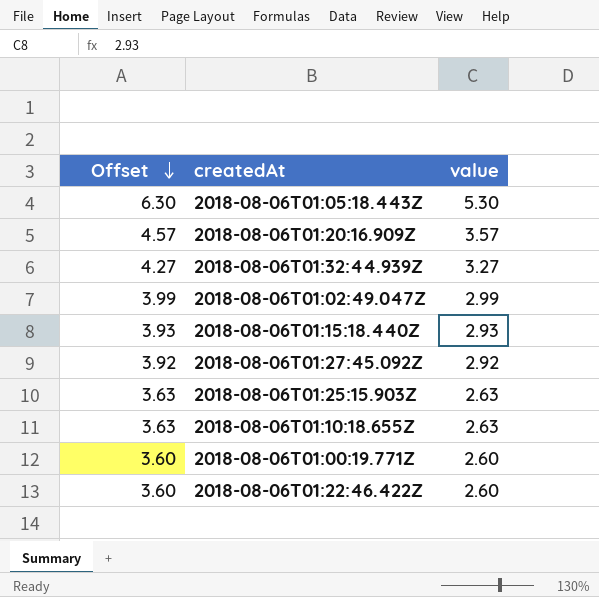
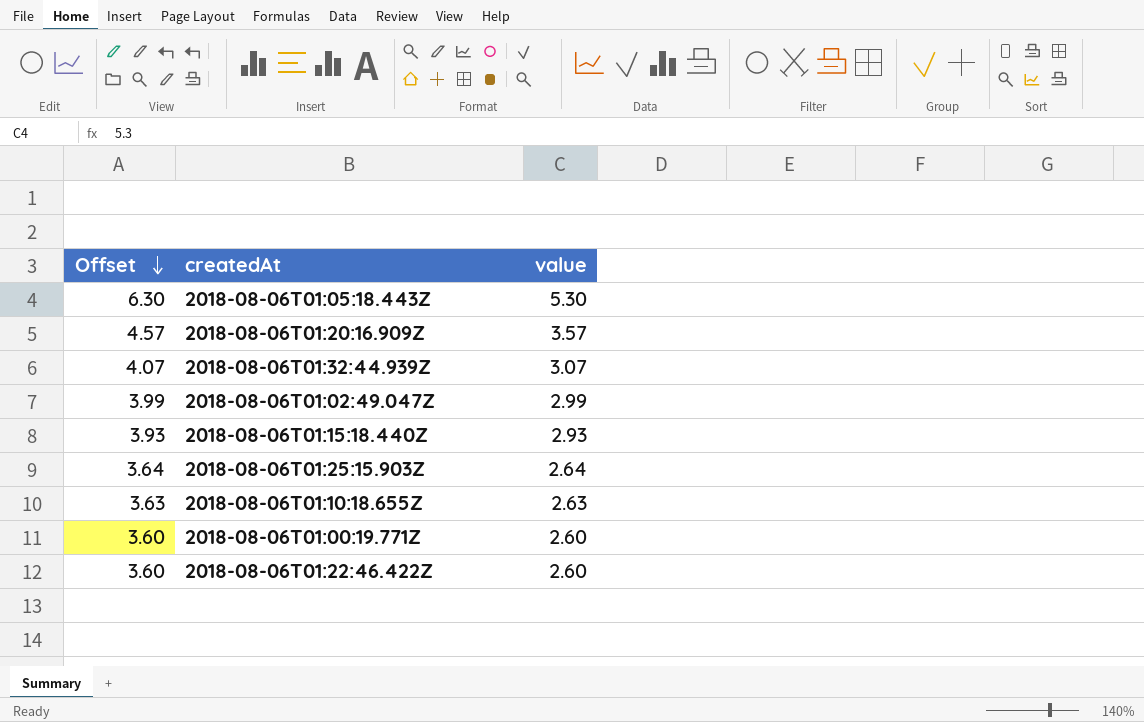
row 2018-08-06T01:27:45.092Z: 3.92 | 2.92 -> none
2018-08-06T01:32:44.939Z | Offset: 4.27 -> 4.07
2018-08-06T01:32:44.939Z | value: 3.27 -> 3.07
2018-08-06T01:25:15.903Z | Offset: 3.63 -> 3.64
2018-08-06T01:25:15.903Z | value: 2.63 -> 2.64

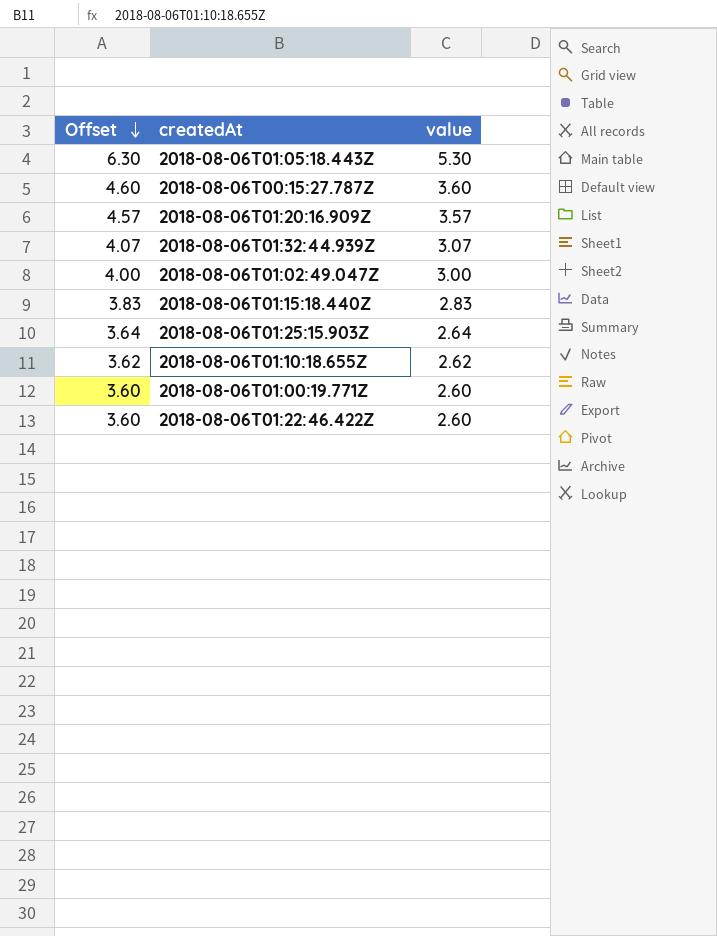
row 2018-08-06T00:15:27.787Z: none -> 4.60 | 3.60
2018-08-06T01:02:49.047Z | Offset: 3.99 -> 4.00
2018-08-06T01:02:49.047Z | value: 2.99 -> 3.00
2018-08-06T01:15:18.440Z | Offset: 3.93 -> 3.83
2018-08-06T01:15:18.440Z | value: 2.93 -> 2.83
2018-08-06T01:10:18.655Z | Offset: 3.63 -> 3.62
2018-08-06T01:10:18.655Z | value: 2.63 -> 2.62

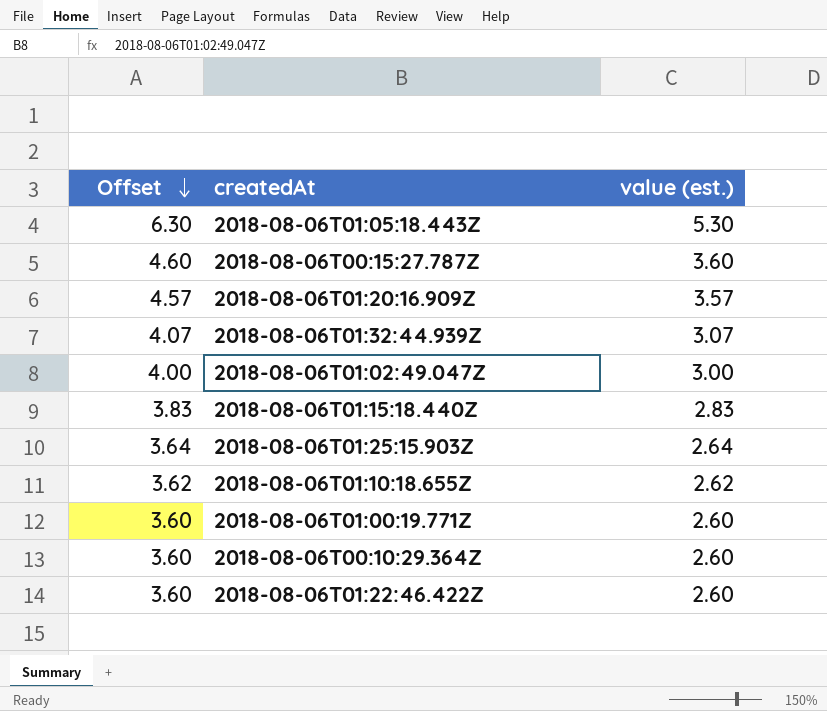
column name: value -> value (est.)
row 2018-08-06T00:10:29.364Z: none -> 3.60 | 2.60

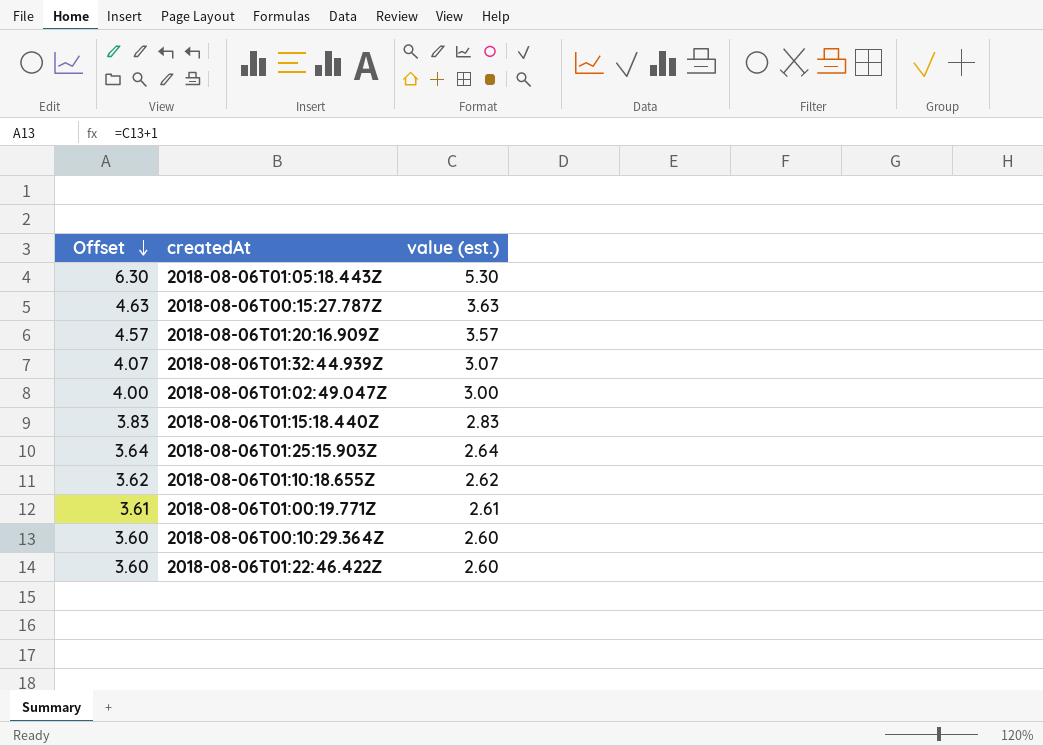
2018-08-06T00:15:27.787Z | Offset: 4.60 -> 4.63
2018-08-06T00:15:27.787Z | value (est.): 3.60 -> 3.63
2018-08-06T01:00:19.771Z | Offset: 3.60 -> 3.61
2018-08-06T01:00:19.771Z | value (est.): 2.60 -> 2.61

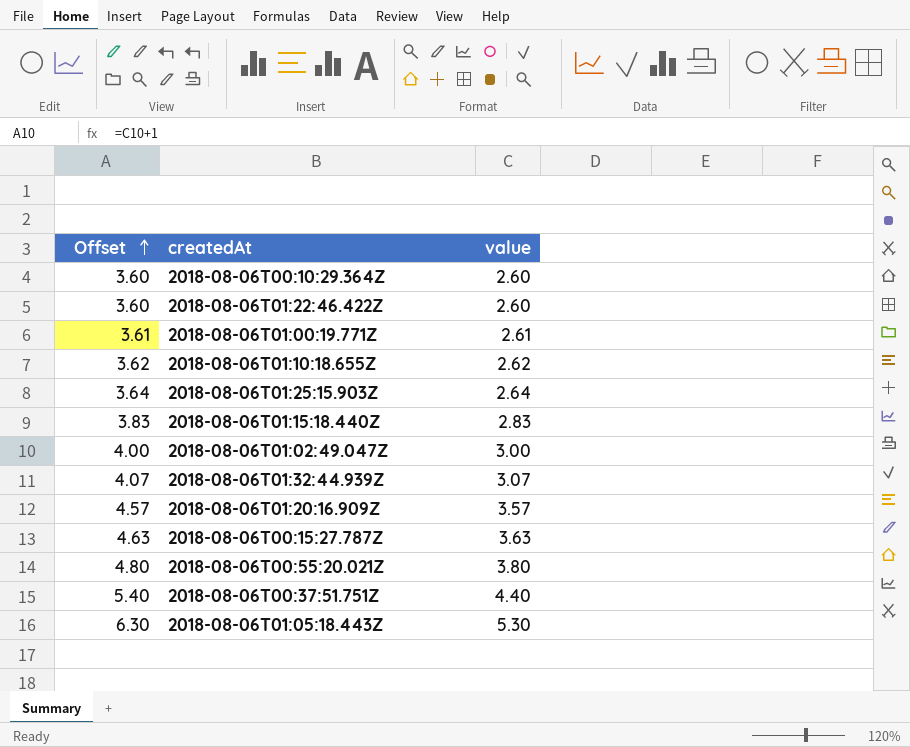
row order: Offset descending -> Offset ascending
column name: value (est.) -> value
row 2018-08-06T00:55:20.021Z: none -> 4.80 | 3.80
row 2018-08-06T00:37:51.751Z: none -> 5.40 | 4.40

